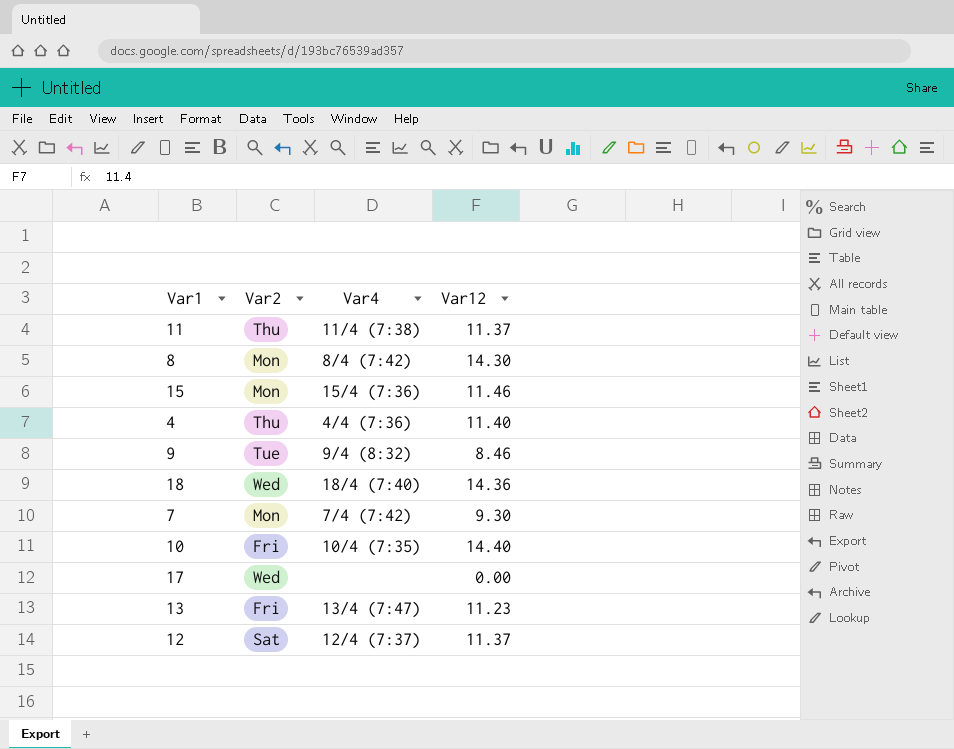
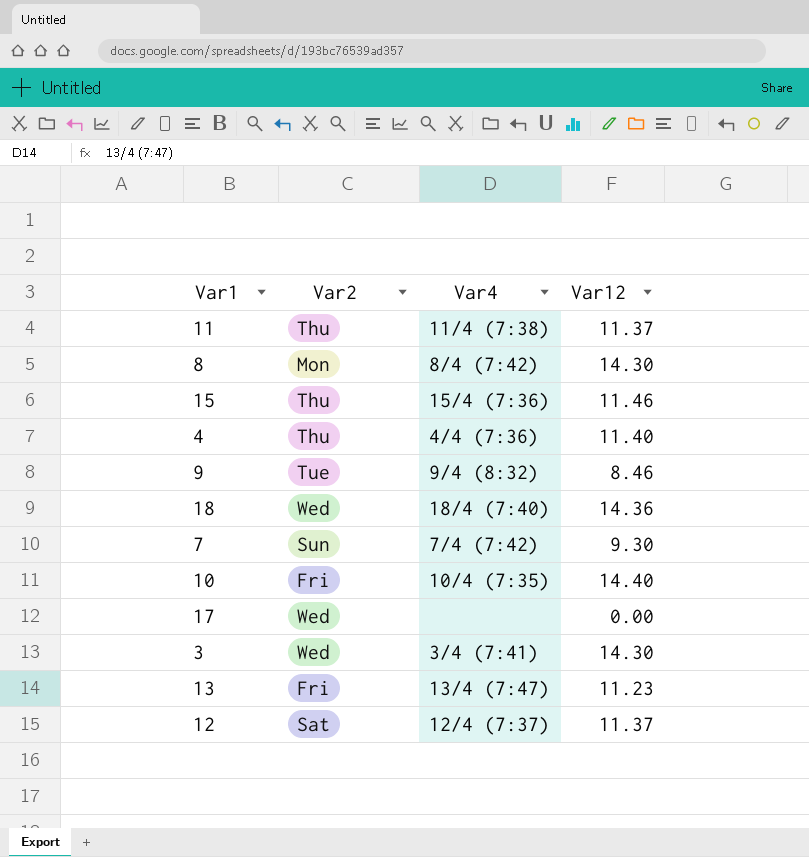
15 | Var2: Mon -> Thu
7 | Var2: Mon -> Sun
row 3: none -> Wed | 3/4 (7:41) | 14.30

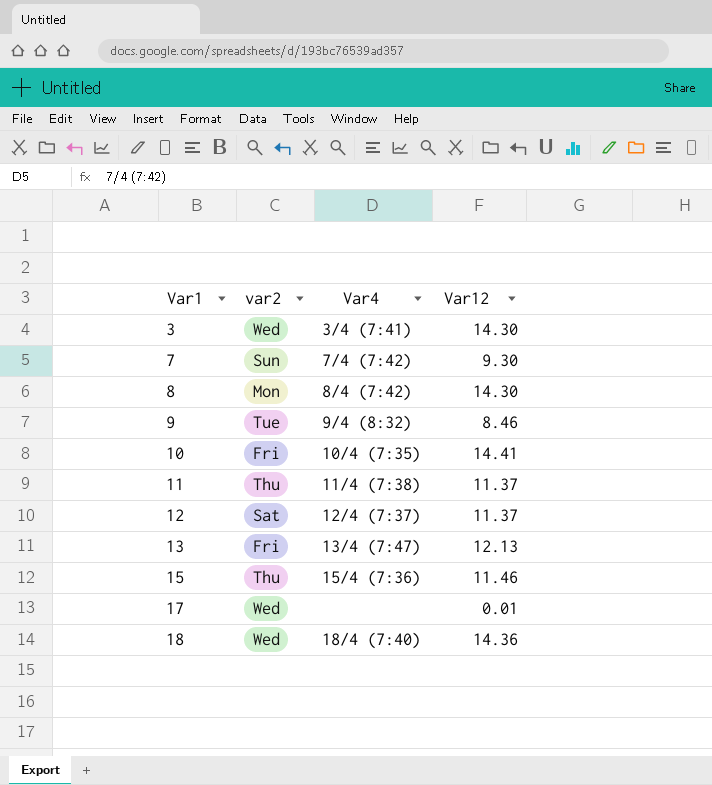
row order: none -> Var1 ascending
column name: Var2 -> var2
row 4: Thu | 4/4 (7:36) | 11.40 -> none
10 | Var12: 14.40 -> 14.41
13 | Var12: 11.23 -> 12.13
17 | Var12: 0.00 -> 0.01

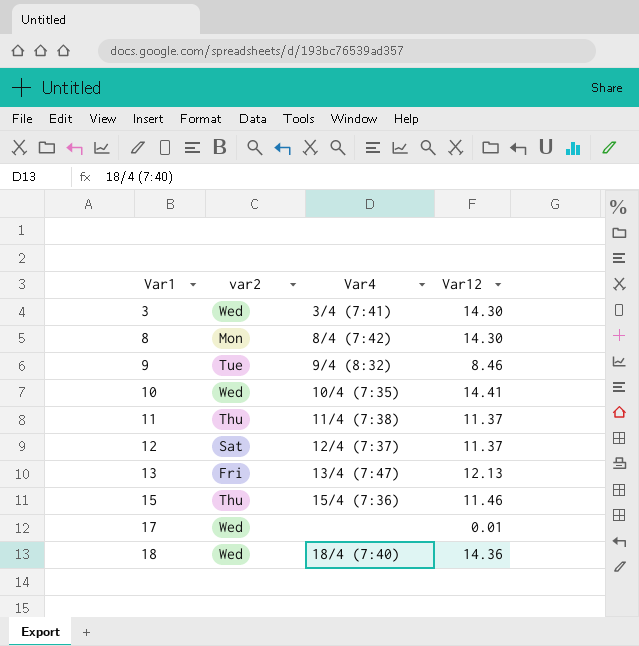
row 7: Sun | 7/4 (7:42) | 9.30 -> none
10 | var2: Fri -> Wed

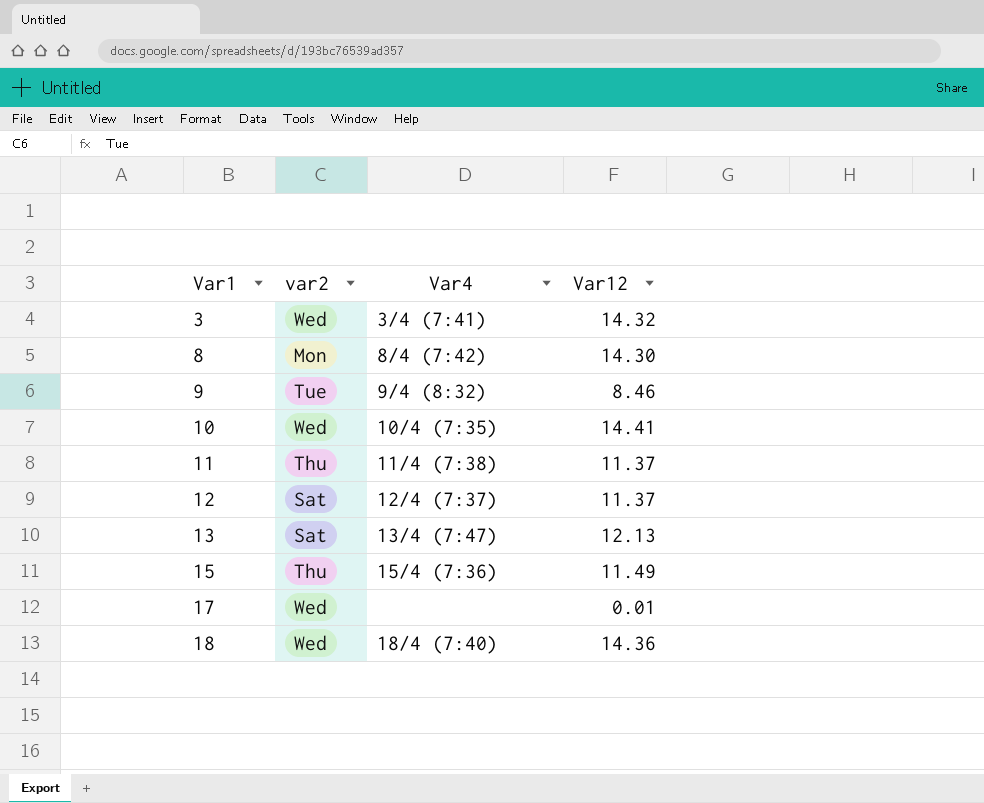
3 | Var12: 14.30 -> 14.32
13 | var2: Fri -> Sat
15 | Var12: 11.46 -> 11.49

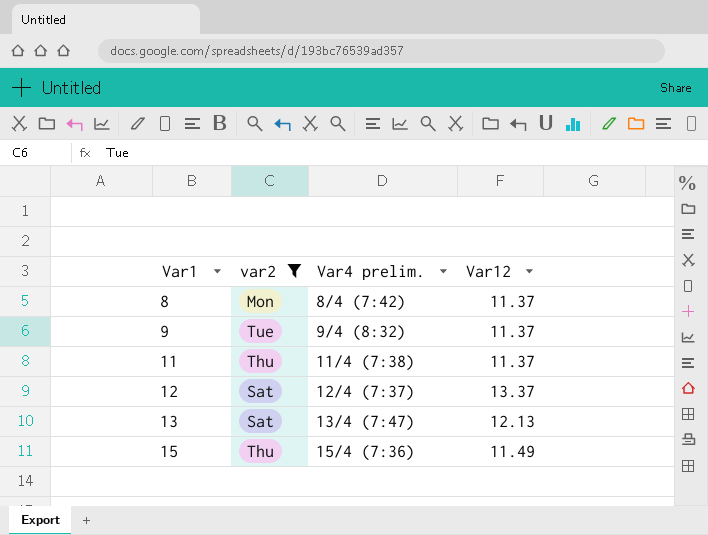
filter: none -> var2 != Wed
column name: Var4 -> Var4 prelim.
8 | Var12: 14.30 -> 11.37
9 | Var12: 8.46 -> 11.37
12 | Var12: 11.37 -> 13.37

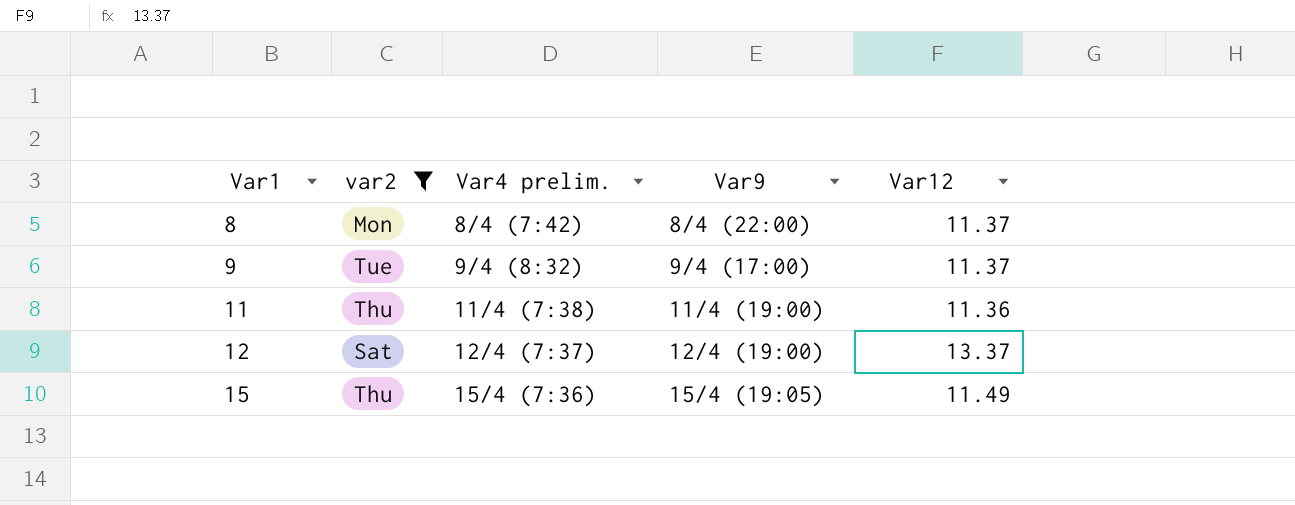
column Var9 | position: none -> 4
row 13: Sat | 13/4 (7:47) | 12.13 -> none
11 | Var12: 11.37 -> 11.36

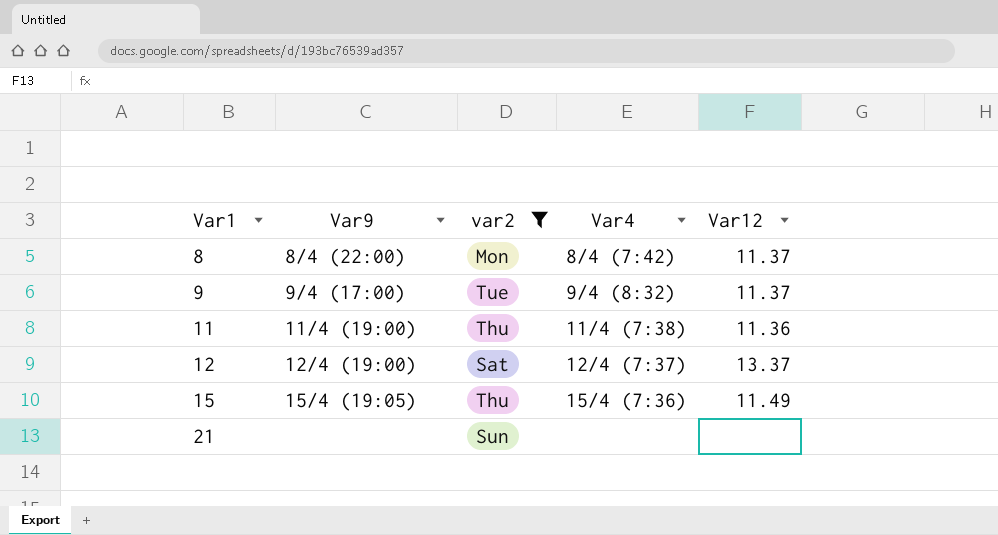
column Var9 | position: 4 -> 2
column name: Var4 prelim. -> Var4
row 21: none -> none | Sun | none | none

